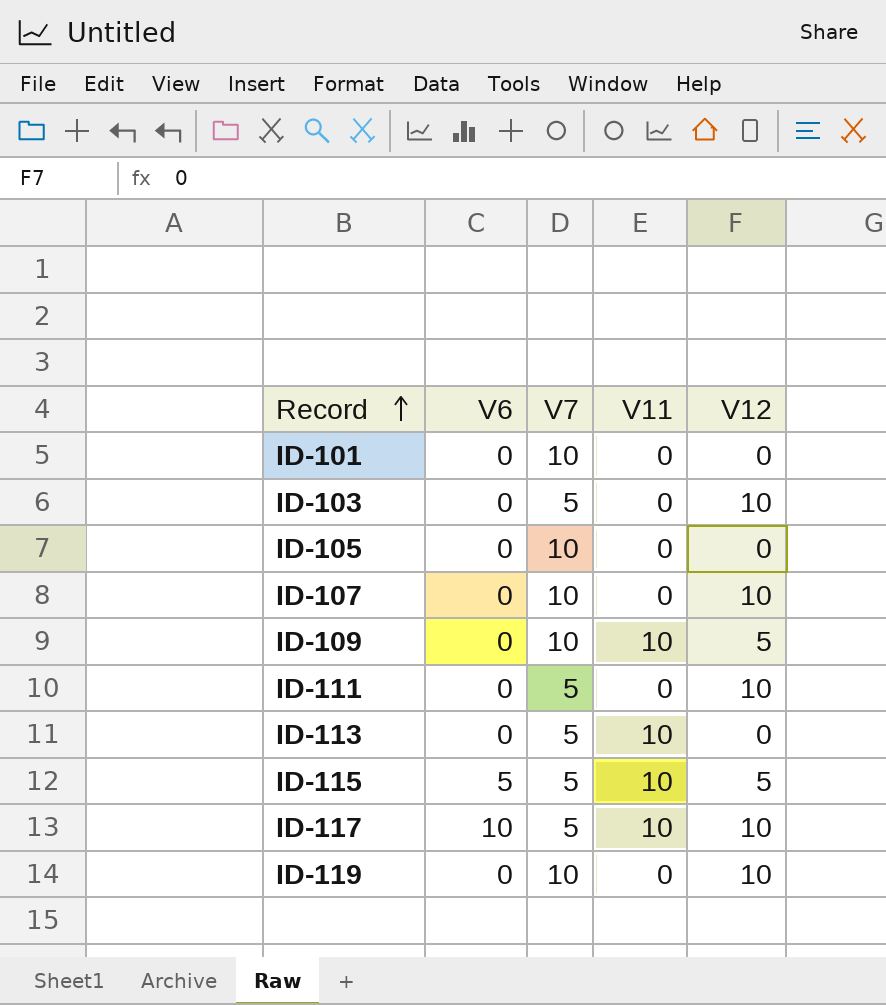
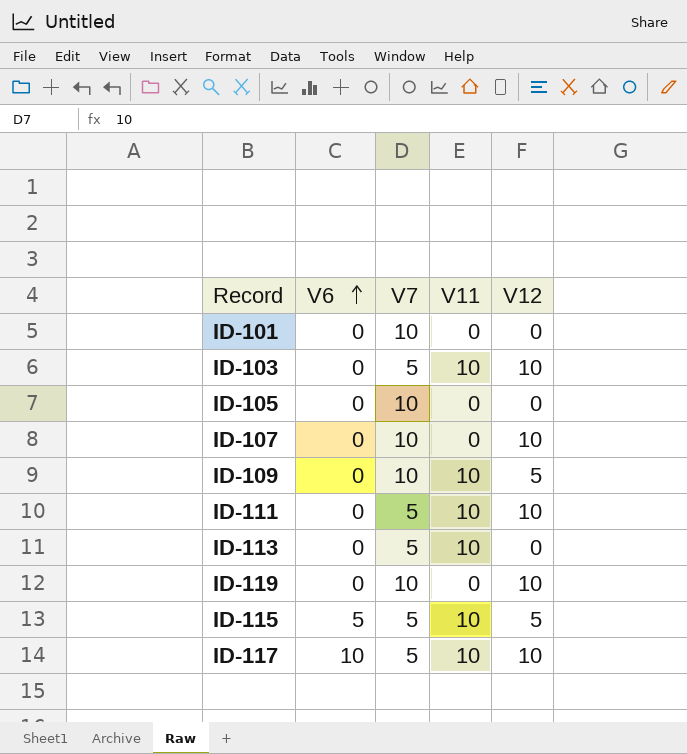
row order: Record ascending -> V6 ascending
ID-103 | V11: 0 -> 10
ID-111 | V11: 0 -> 10

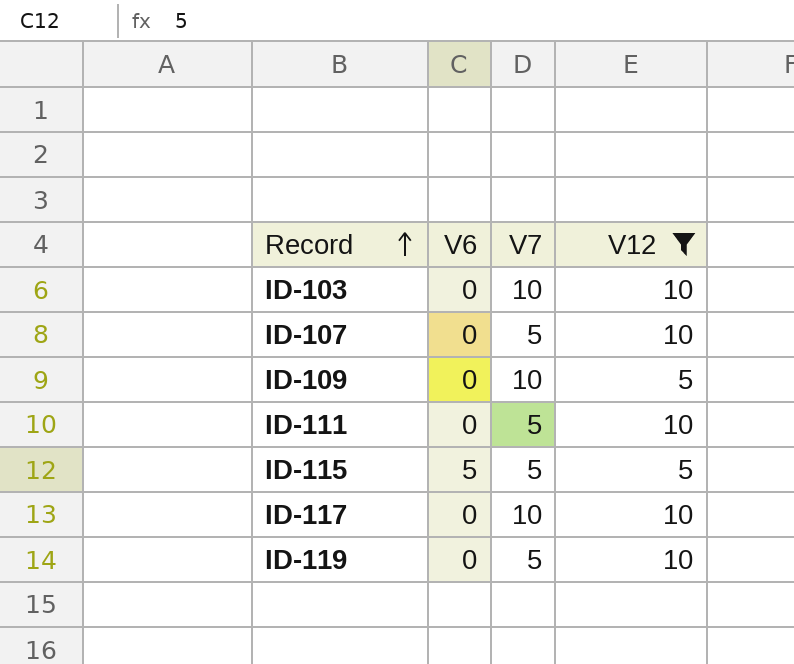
filter: none -> V12 != 0
row order: V6 ascending -> Record ascending
column V11 | position: 4 -> none
ID-103 | V7: 5 -> 10
ID-107 | V7: 10 -> 5
ID-117 | V6: 10 -> 0
ID-117 | V7: 5 -> 10
ID-119 | V7: 10 -> 5

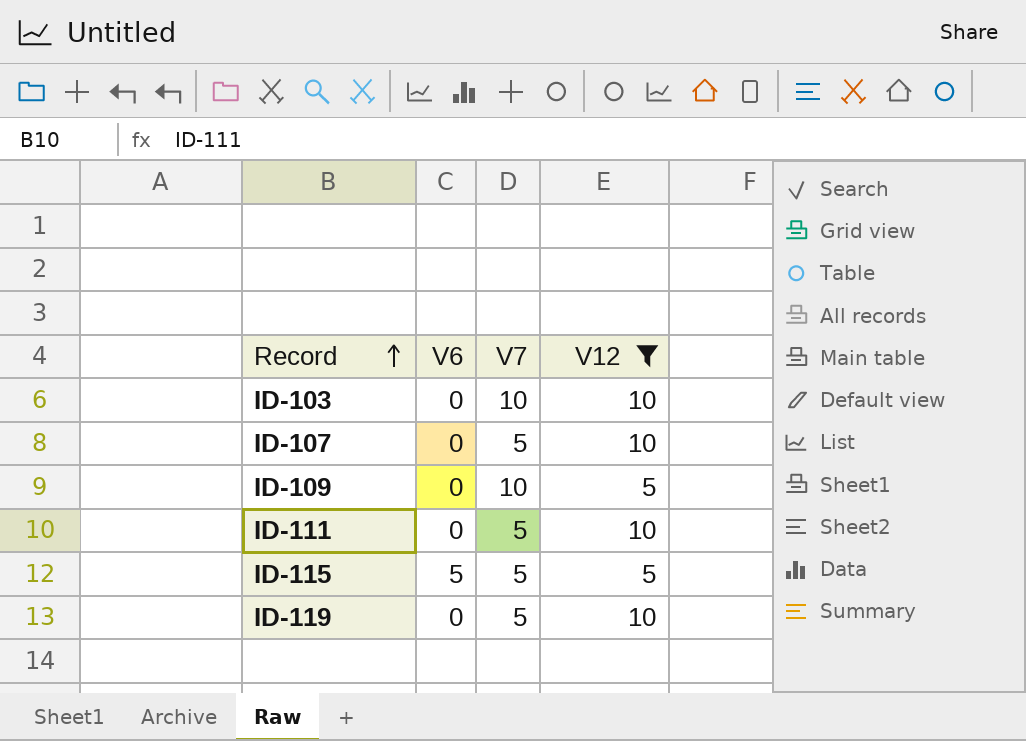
row ID-117: 0 | 10 | 10 -> none

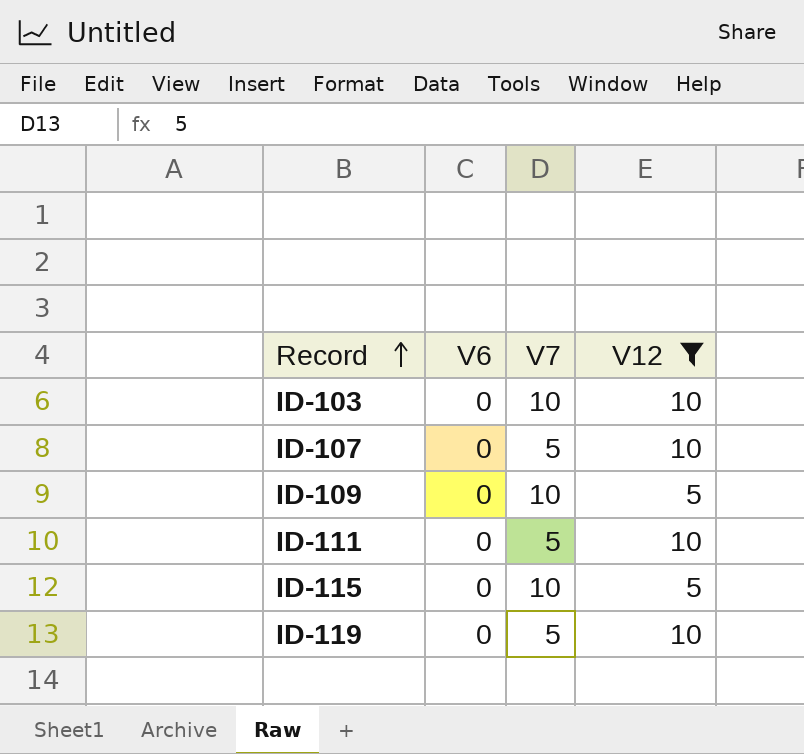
ID-115 | V6: 5 -> 0
ID-115 | V7: 5 -> 10

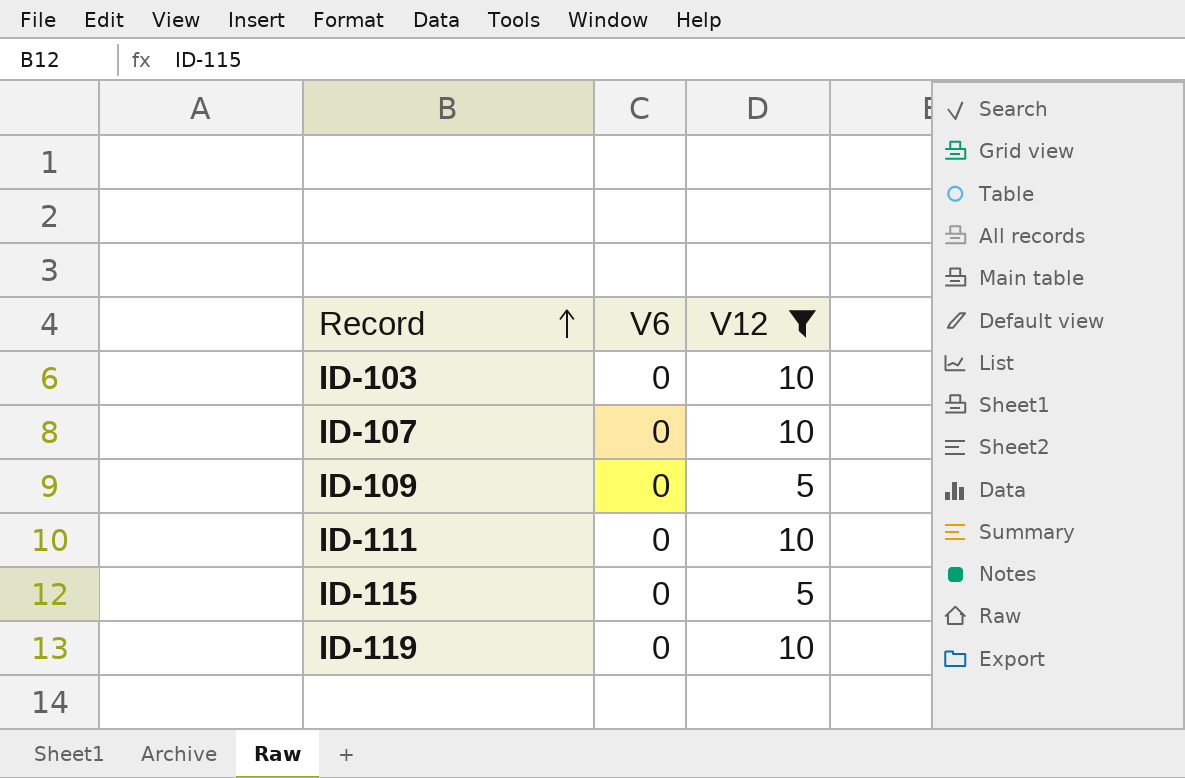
column V7 | position: 3 -> none

